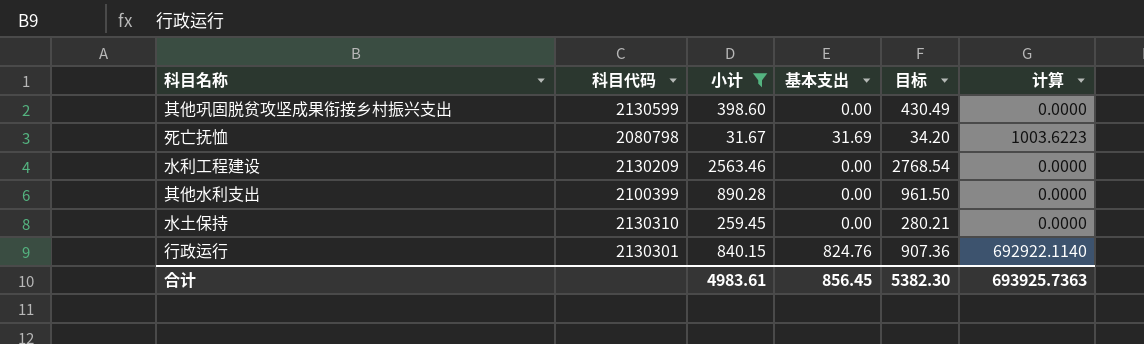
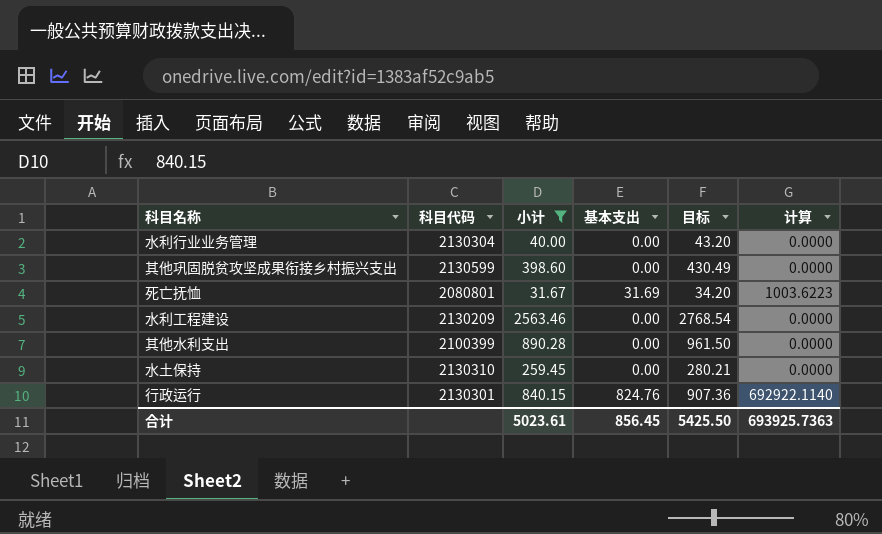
row 水利行业业务管理: none -> 2130304 | 40.00 | 0.00 | 43.20 | 0.0000
死亡抚恤 | 科目代码: 2080798 -> 2080801
合计 | 小计: 4983.61 -> 5023.61
合计 | 目标: 5382.30 -> 5425.50

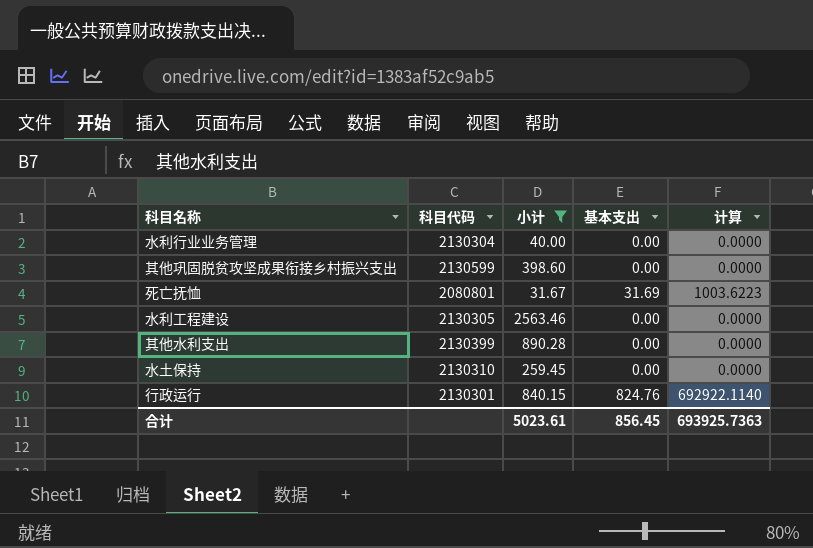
column 目标 | formula: [小计] * 1.08 -> none
水利工程建设 | 科目代码: 2130209 -> 2130305
其他水利支出 | 科目代码: 2100399 -> 2130399

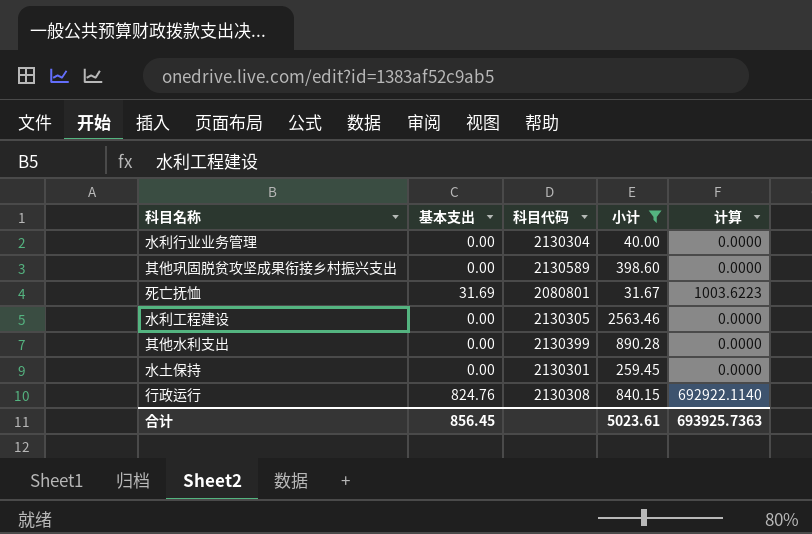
column 基本支出 | position: 4 -> 2
其他巩固脱贫攻坚成果衔接乡村振兴支出 | 科目代码: 2130599 -> 2130589
水土保持 | 科目代码: 2130310 -> 2130301
行政运行 | 科目代码: 2130301 -> 2130308

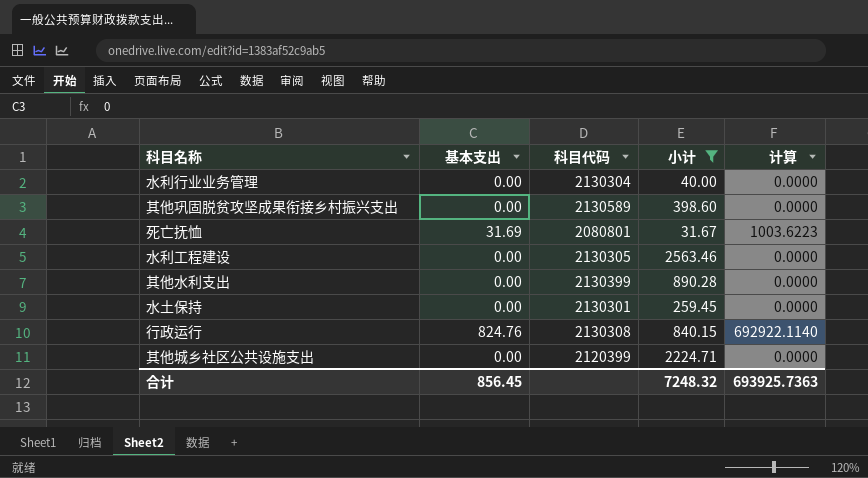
row 其他城乡社区公共设施支出: none -> 0.00 | 2120399 | 2224.71 | 0.0000
合计 | 小计: 5023.61 -> 7248.32

